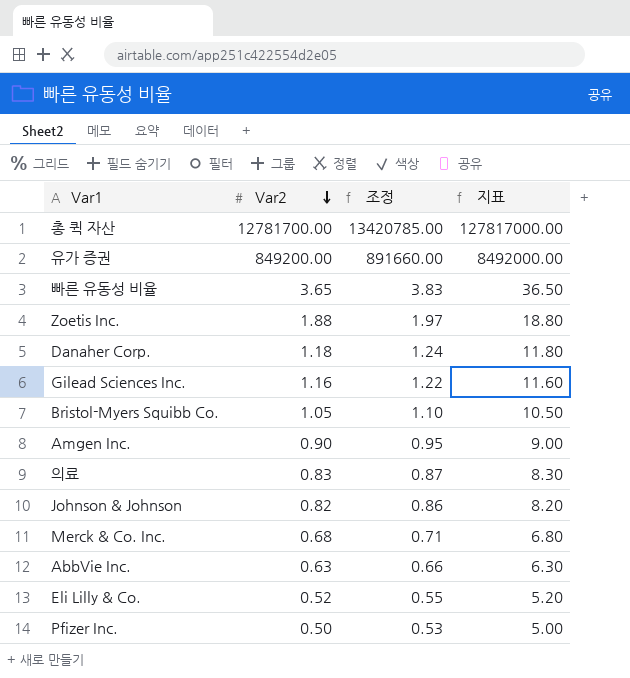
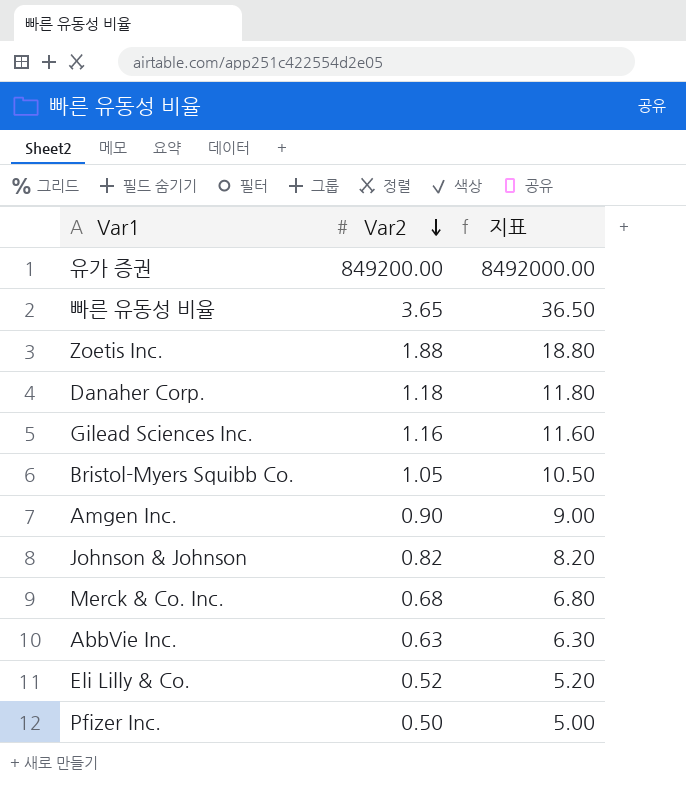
column 조정 | formula: [Var2] * 1.05 -> none
row 총 퀵 자산: 12781700.00 | 13420785.00 | 127817000.00 -> none
row 의료: 0.83 | 0.87 | 8.30 -> none

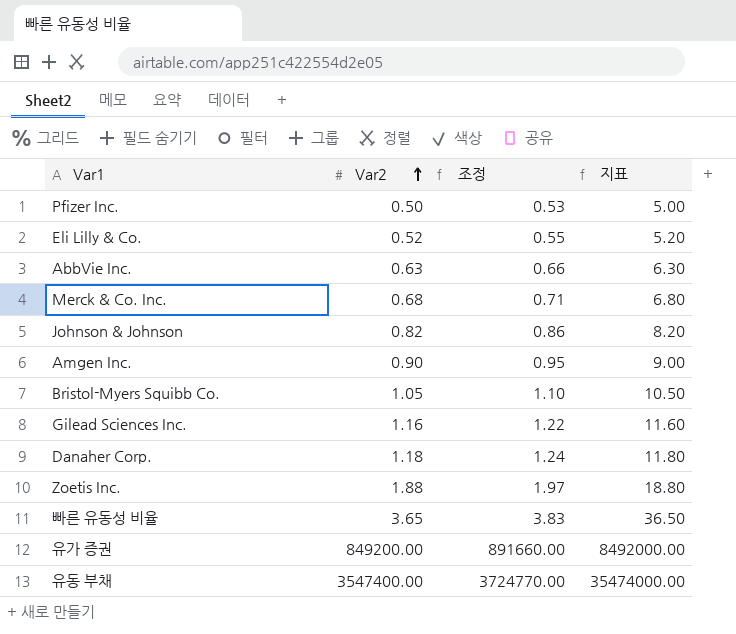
row order: Var2 descending -> Var2 ascending
column 조정 | formula: none -> [Var2] * 1.05
row 유동 부채: none -> 3547400.00 | 3724770.00 | 35474000.00

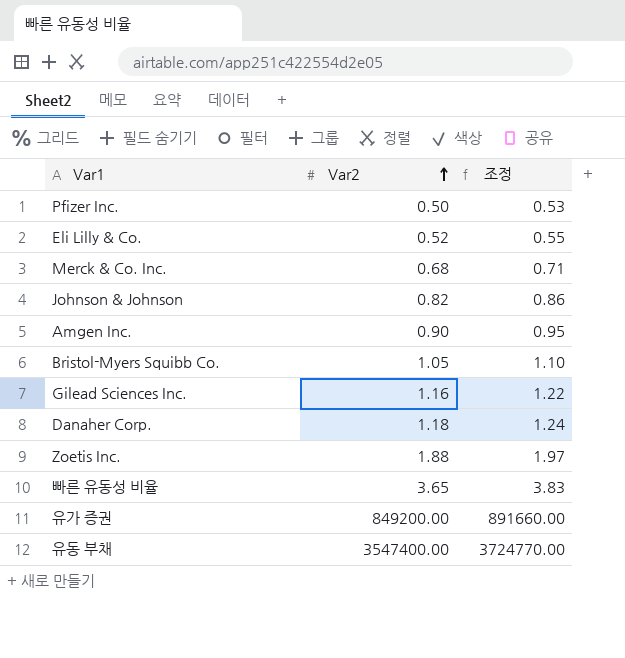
column 지표 | formula: [Var2] * 10 -> none
row AbbVie Inc.: 0.63 | 0.66 | 6.30 -> none

